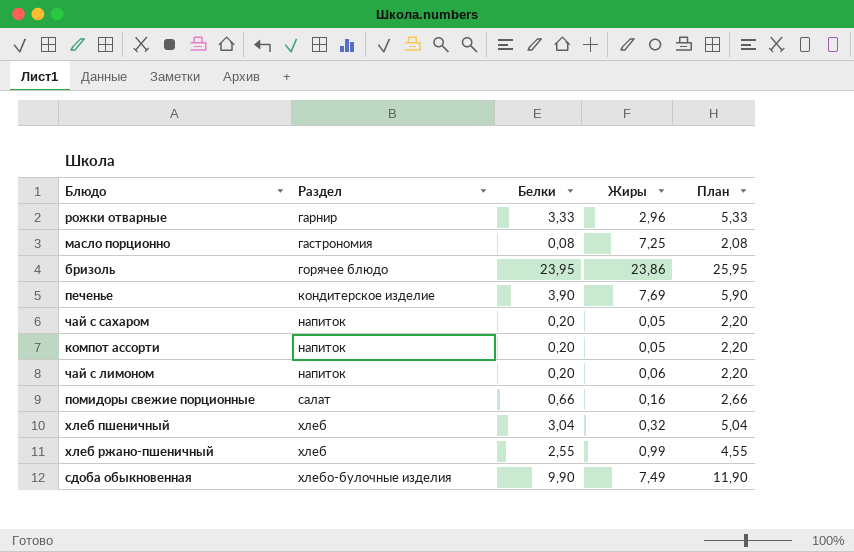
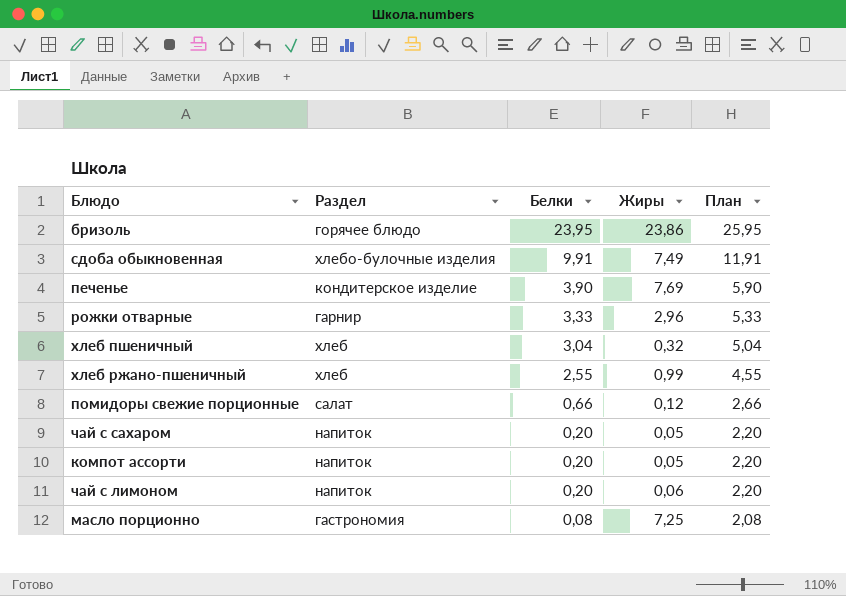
row order: Раздел ascending -> Белки descending
сдоба обыкновенная | Белки: 9,90 -> 9,91
сдоба обыкновенная | План: 11,90 -> 11,91
помидоры свежие порционные | Жиры: 0,16 -> 0,12

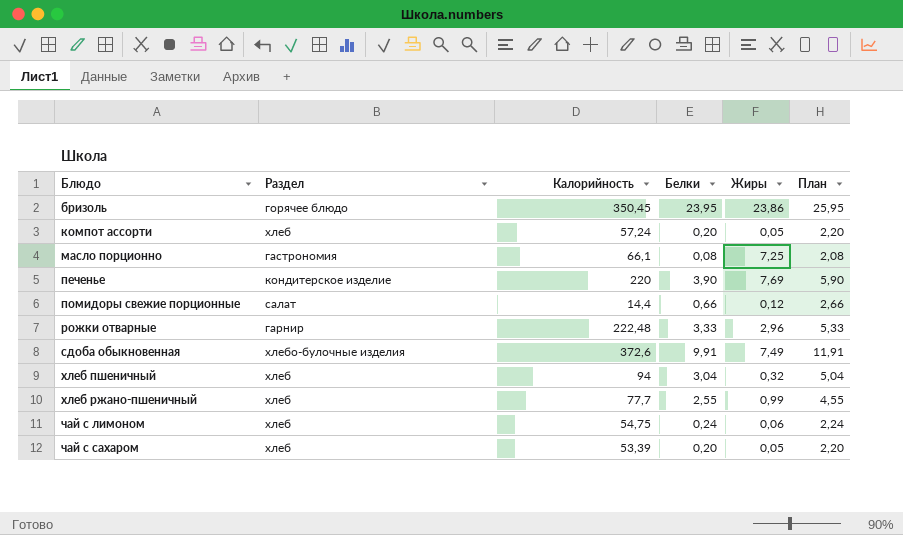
row order: Белки descending -> Блюдо ascending
column Калорийность | position: none -> 3
компот ассорти | Раздел: напиток -> хлеб
чай с лимоном | Раздел: напиток -> хлеб
чай с лимоном | Белки: 0,20 -> 0,24
чай с лимоном | План: 2,20 -> 2,24
чай с сахаром | Раздел: напиток -> хлеб

